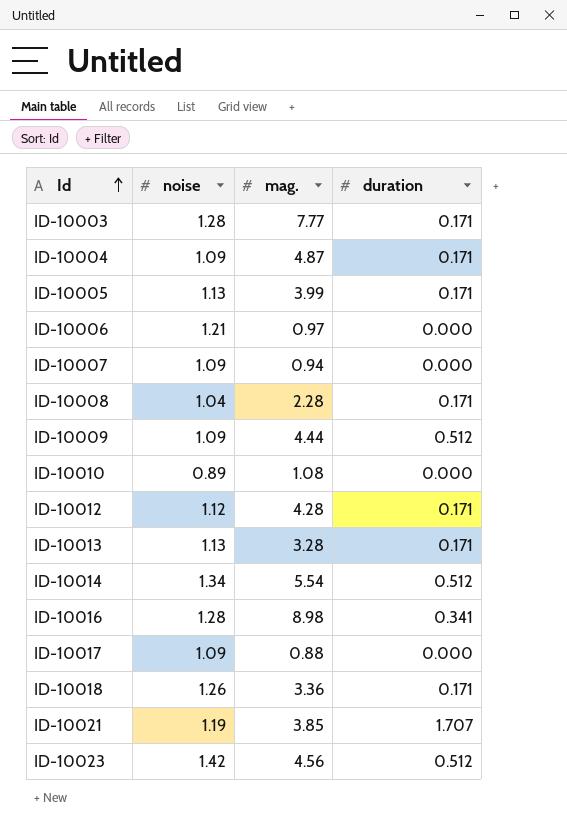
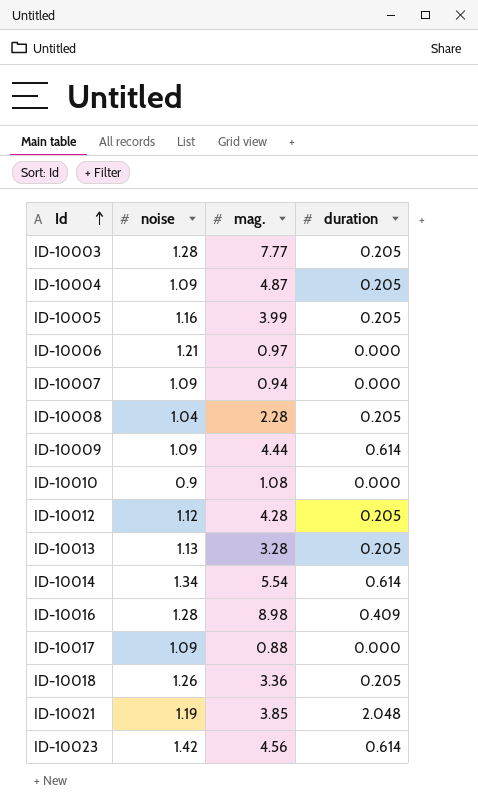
ID-10003 | duration: 0.171 -> 0.205
ID-10004 | duration: 0.171 -> 0.205
ID-10005 | noise: 1.13 -> 1.16
ID-10005 | duration: 0.171 -> 0.205
ID-10008 | duration: 0.171 -> 0.205
ID-10009 | duration: 0.512 -> 0.614
ID-10010 | noise: 0.89 -> 0.9
ID-10012 | duration: 0.171 -> 0.205
ID-10013 | duration: 0.171 -> 0.205
ID-10014 | duration: 0.512 -> 0.614
ID-10016 | duration: 0.341 -> 0.409
ID-10018 | duration: 0.171 -> 0.205
ID-10021 | duration: 1.707 -> 2.048
ID-10023 | duration: 0.512 -> 0.614

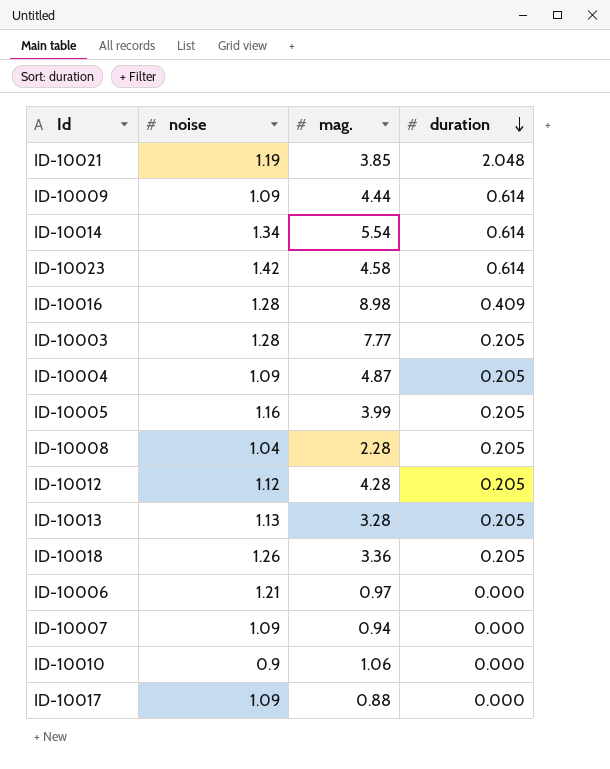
row order: Id ascending -> duration descending
ID-10023 | mag.: 4.56 -> 4.58
ID-10010 | mag.: 1.08 -> 1.06

